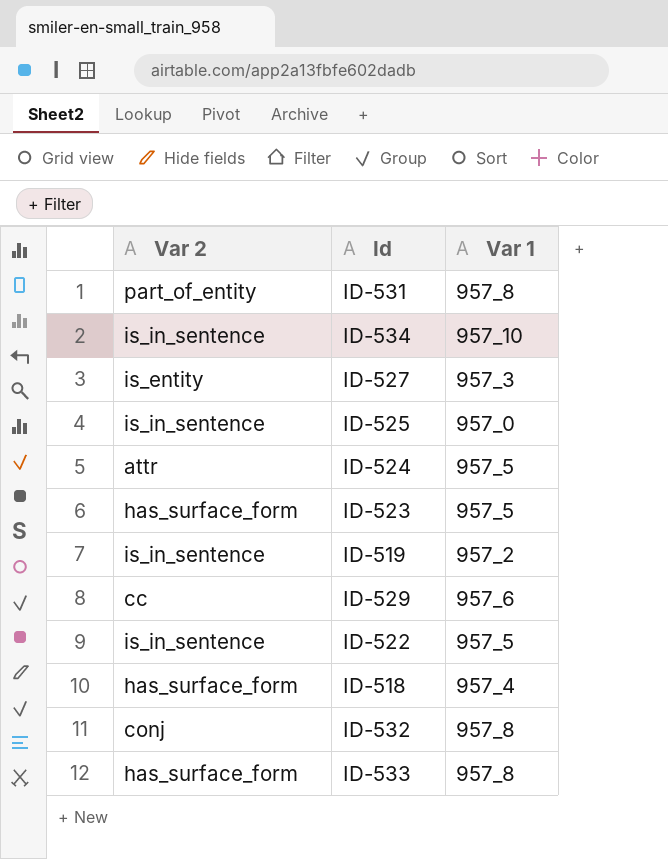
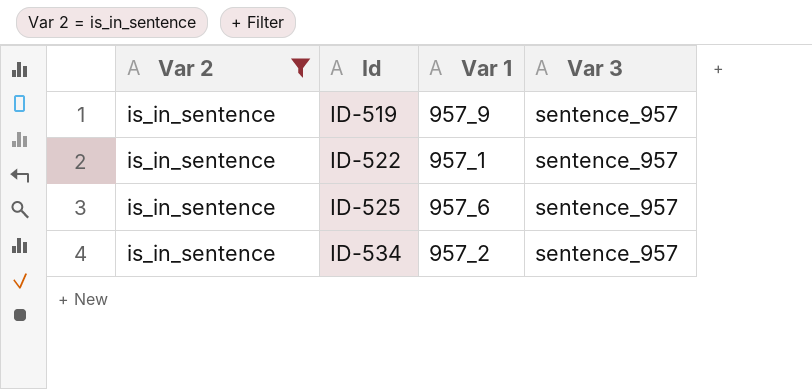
filter: none -> Var 2 = is_in_sentence
row order: none -> Id ascending
column Var 3 | position: none -> 4
ID-519 | Var 1: 957_2 -> 957_9
ID-522 | Var 1: 957_5 -> 957_1
ID-525 | Var 1: 957_0 -> 957_6
ID-534 | Var 1: 957_10 -> 957_2

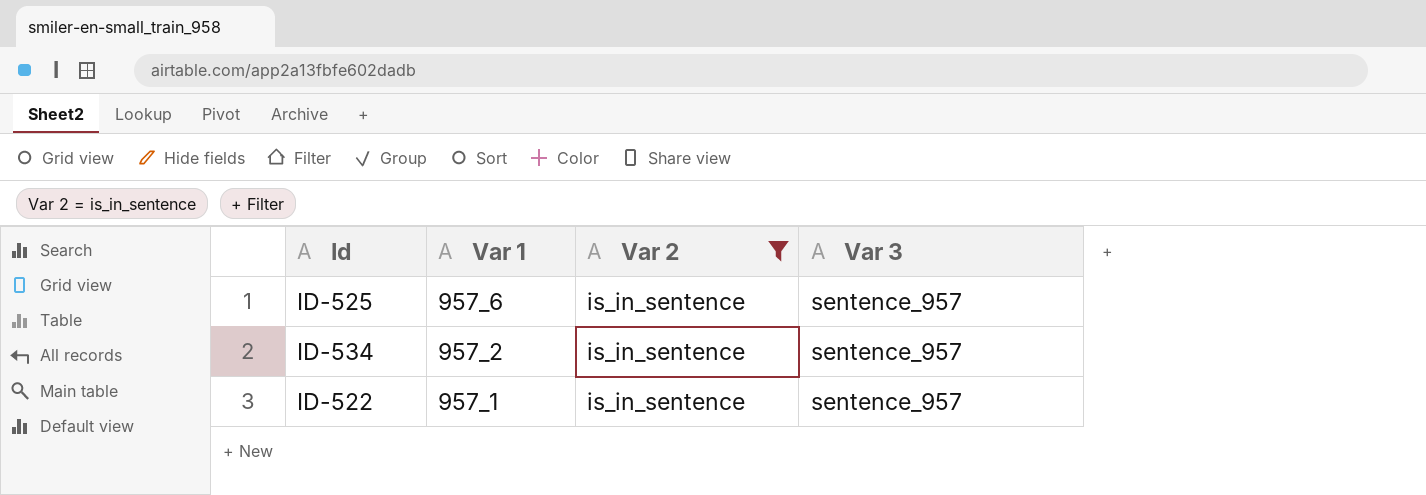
row order: Id ascending -> Var 1 descending
column Var 2 | position: 1 -> 3
row ID-519: is_in_sentence | 957_9 | sentence_957 -> none

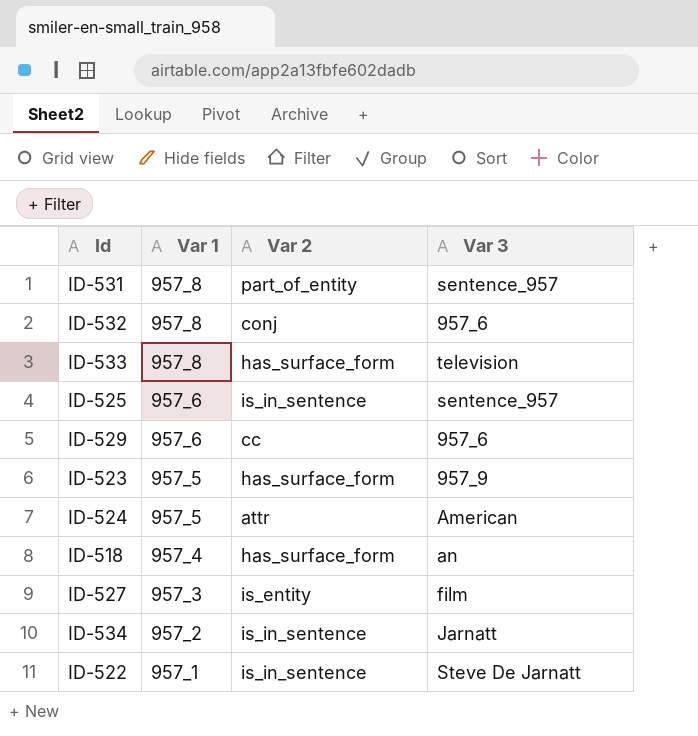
filter: Var 2 = is_in_sentence -> none
ID-534 | Var 3: sentence_957 -> Jarnatt
ID-522 | Var 3: sentence_957 -> Steve De Jarnatt

